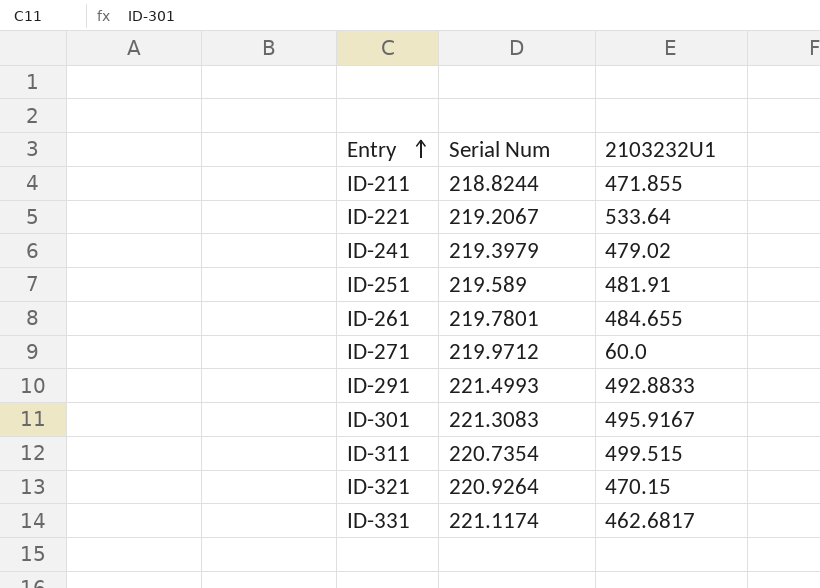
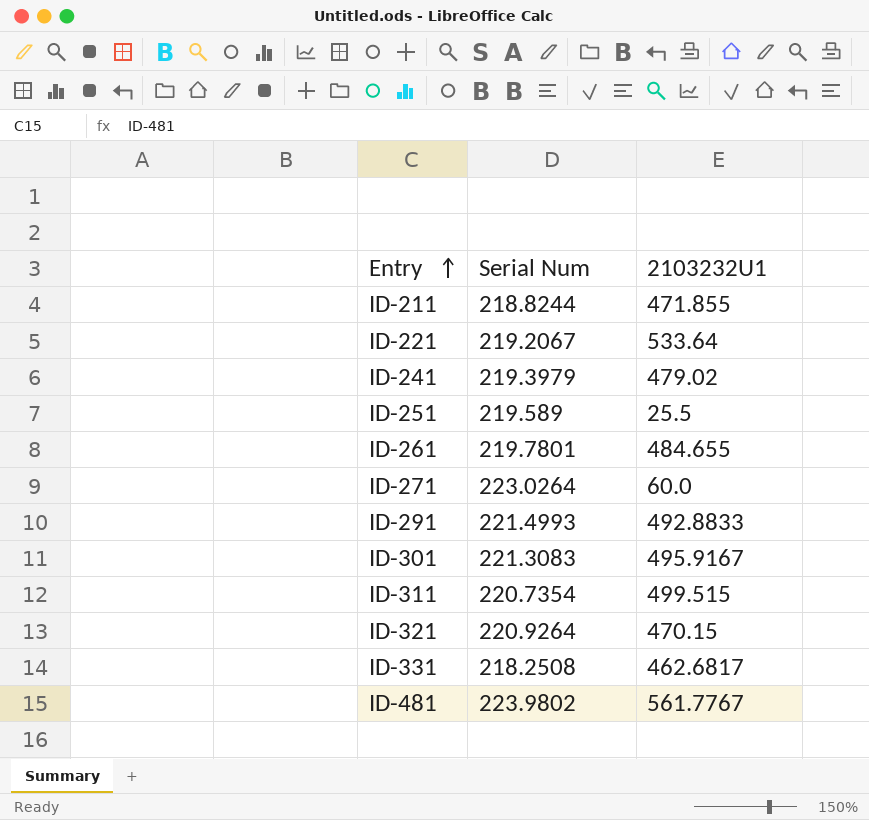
ID-251 | 2103232U1: 481.91 -> 25.5
ID-271 | Serial Num: 219.9712 -> 223.0264
ID-331 | Serial Num: 221.1174 -> 218.2508
row ID-481: none -> 223.9802 | 561.7767

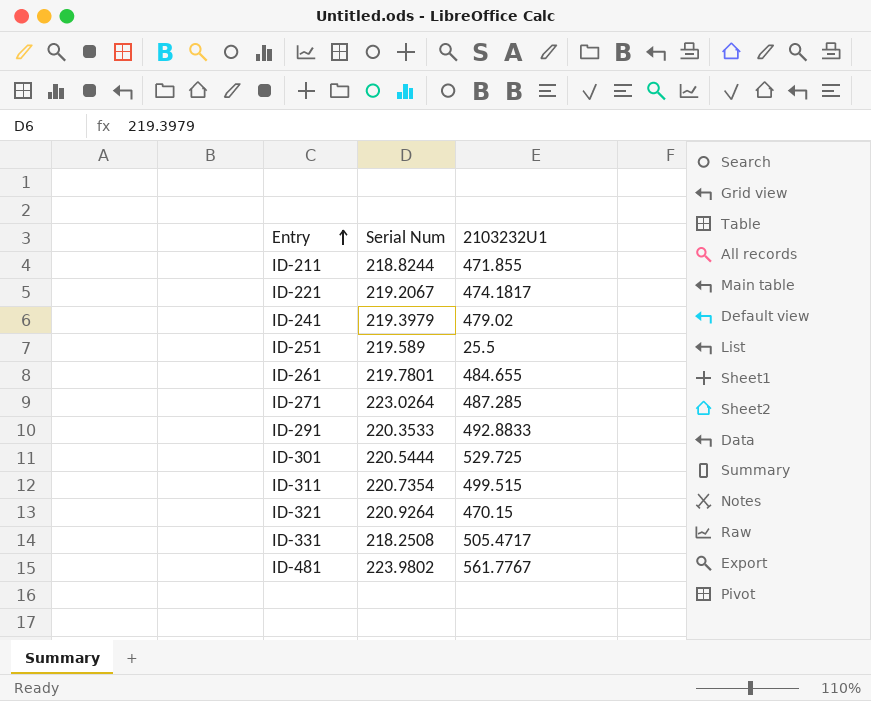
ID-221 | 2103232U1: 533.64 -> 474.1817
ID-271 | 2103232U1: 60.0 -> 487.285
ID-291 | Serial Num: 221.4993 -> 220.3533
ID-301 | Serial Num: 221.3083 -> 220.5444
ID-301 | 2103232U1: 495.9167 -> 529.725
ID-331 | 2103232U1: 462.6817 -> 505.4717

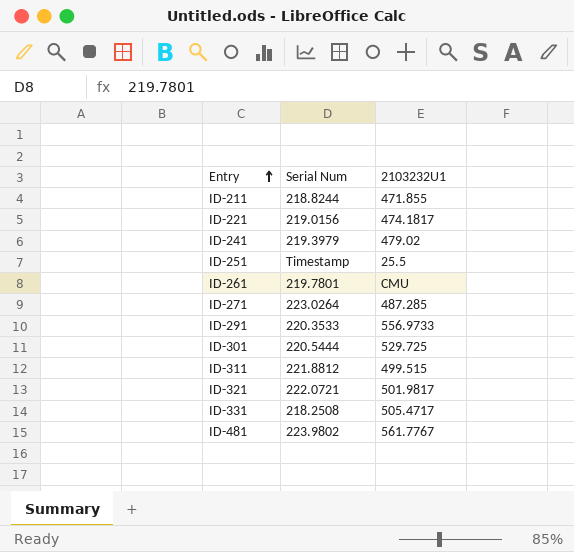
ID-221 | Serial Num: 219.2067 -> 219.0156
ID-251 | Serial Num: 219.589 -> Timestamp
ID-261 | 2103232U1: 484.655 -> CMU
ID-291 | 2103232U1: 492.8833 -> 556.9733
ID-311 | Serial Num: 220.7354 -> 221.8812
ID-321 | Serial Num: 220.9264 -> 222.0721
ID-321 | 2103232U1: 470.15 -> 501.9817

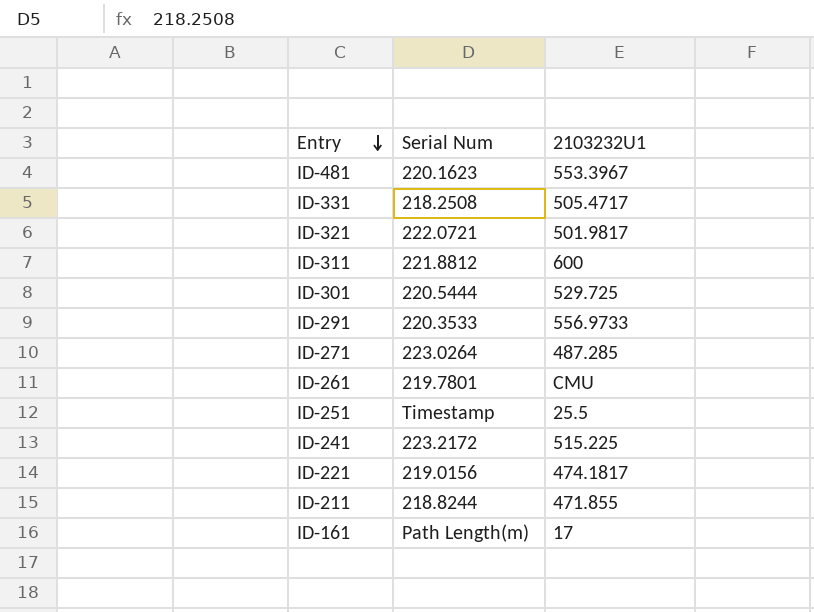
row order: Entry ascending -> Entry descending
ID-481 | Serial Num: 223.9802 -> 220.1623
ID-481 | 2103232U1: 561.7767 -> 553.3967
ID-311 | 2103232U1: 499.515 -> 600
ID-241 | Serial Num: 219.3979 -> 223.2172
ID-241 | 2103232U1: 479.02 -> 515.225
row ID-161: none -> Path Length(m) | 17

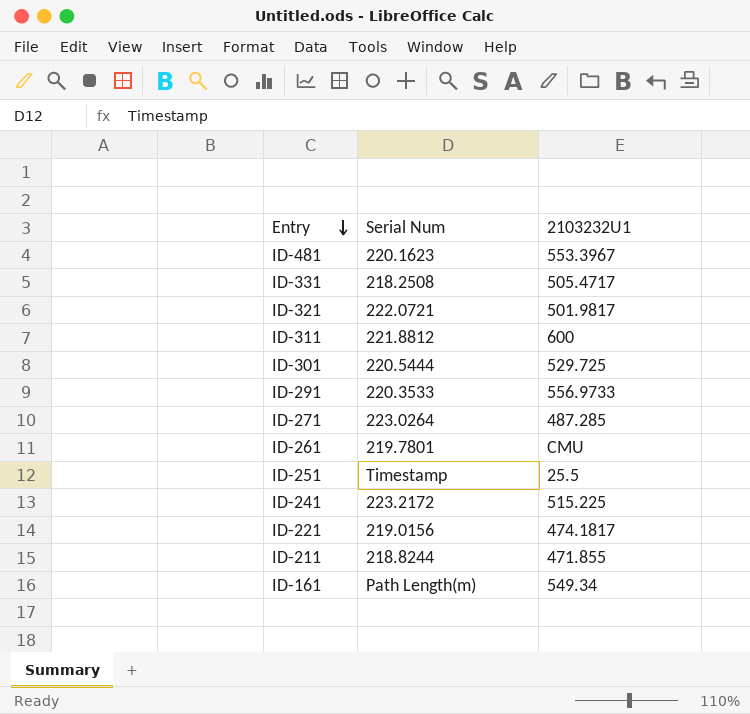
ID-161 | 2103232U1: 17 -> 549.34

